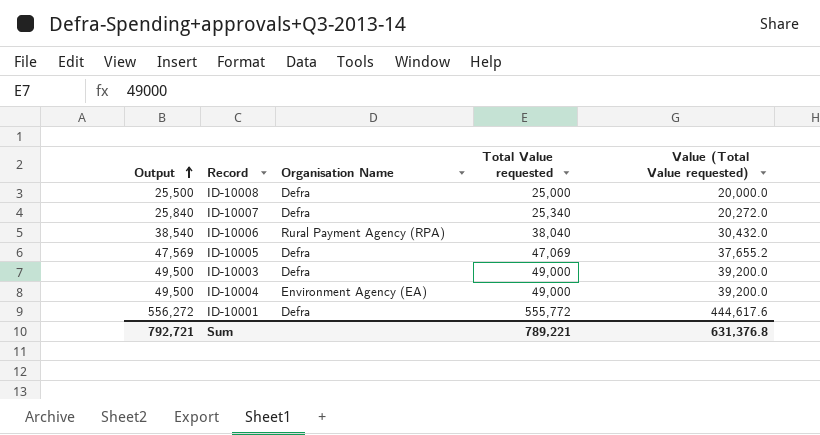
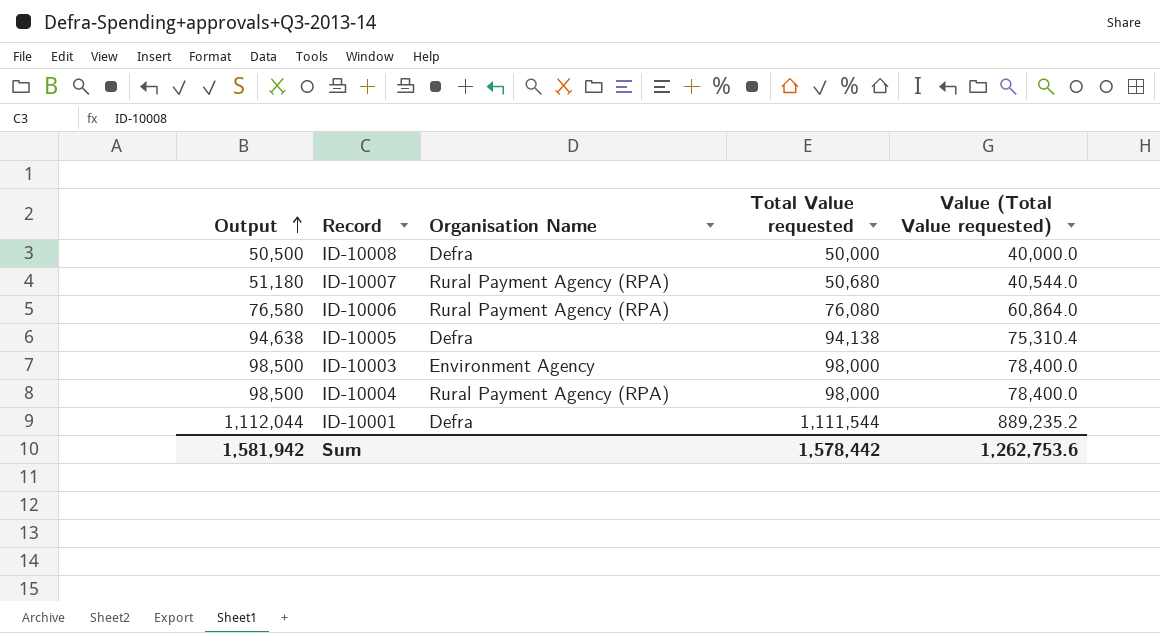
ID-10008 | Output: 25,500 -> 50,500
ID-10008 | Total Value requested: 25,000 -> 50,000
ID-10008 | Value (Total Value requested): 20,000.0 -> 40,000.0
ID-10007 | Output: 25,840 -> 51,180
ID-10007 | Organisation Name: Defra -> Rural Payment Agency (RPA)
ID-10007 | Total Value requested: 25,340 -> 50,680
ID-10007 | Value (Total Value requested): 20,272.0 -> 40,544.0
ID-10006 | Output: 38,540 -> 76,580
ID-10006 | Total Value requested: 38,040 -> 76,080
ID-10006 | Value (Total Value requested): 30,432.0 -> 60,864.0
ID-10005 | Output: 47,569 -> 94,638
ID-10005 | Total Value requested: 47,069 -> 94,138
ID-10005 | Value (Total Value requested): 37,655.2 -> 75,310.4
ID-10003 | Output: 49,500 -> 98,500
ID-10003 | Organisation Name: Defra -> Environment Agency
ID-10003 | Total Value requested: 49,000 -> 98,000
ID-10003 | Value (Total Value requested): 39,200.0 -> 78,400.0
ID-10004 | Output: 49,500 -> 98,500
ID-10004 | Organisation Name: Environment Agency (EA) -> Rural Payment Agency (RPA)
ID-10004 | Total Value requested: 49,000 -> 98,000
ID-10004 | Value (Total Value requested): 39,200.0 -> 78,400.0
ID-10001 | Output: 556,272 -> 1,112,044
ID-10001 | Total Value requested: 555,772 -> 1,111,544
ID-10001 | Value (Total Value requested): 444,617.6 -> 889,235.2
Sum | Output: 792,721 -> 1,581,942
Sum | Total Value requested: 789,221 -> 1,578,442
Sum | Value (Total Value requested): 631,376.8 -> 1,262,753.6

